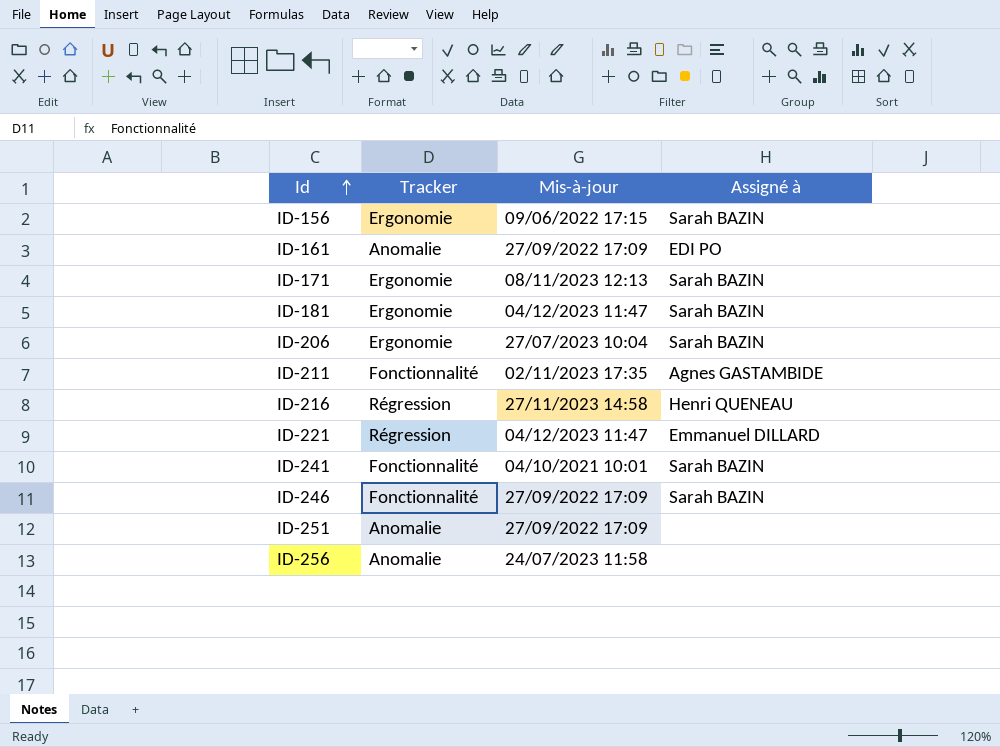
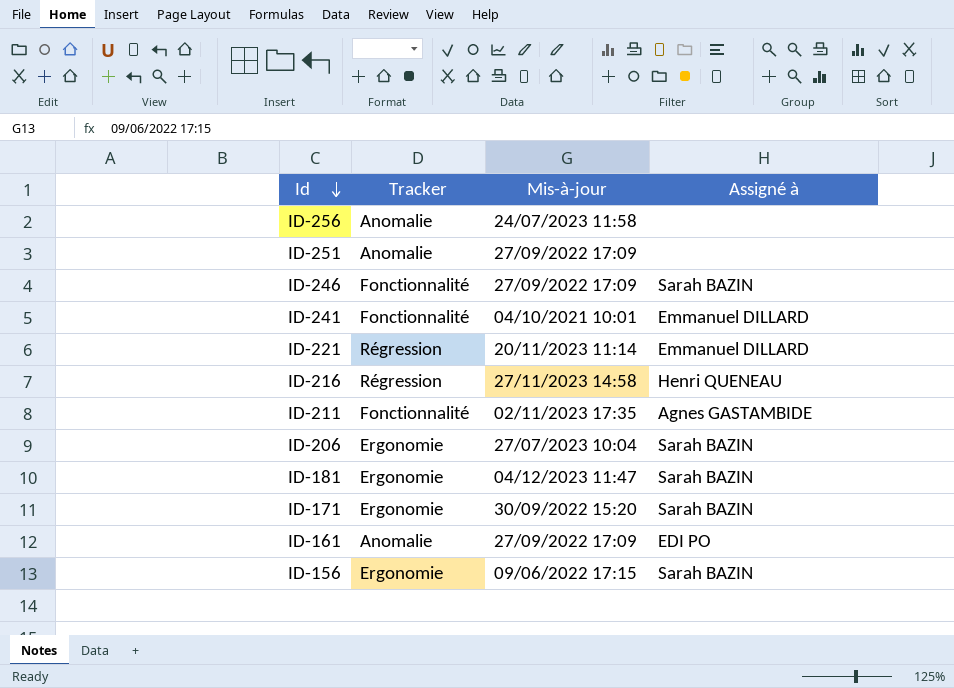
row order: Id ascending -> Id descending
ID-241 | Assigné à: Sarah BAZIN -> Emmanuel DILLARD
ID-221 | Mis-à-jour: 04/12/2023 11:47 -> 20/11/2023 11:14
ID-171 | Mis-à-jour: 08/11/2023 12:13 -> 30/09/2022 15:20

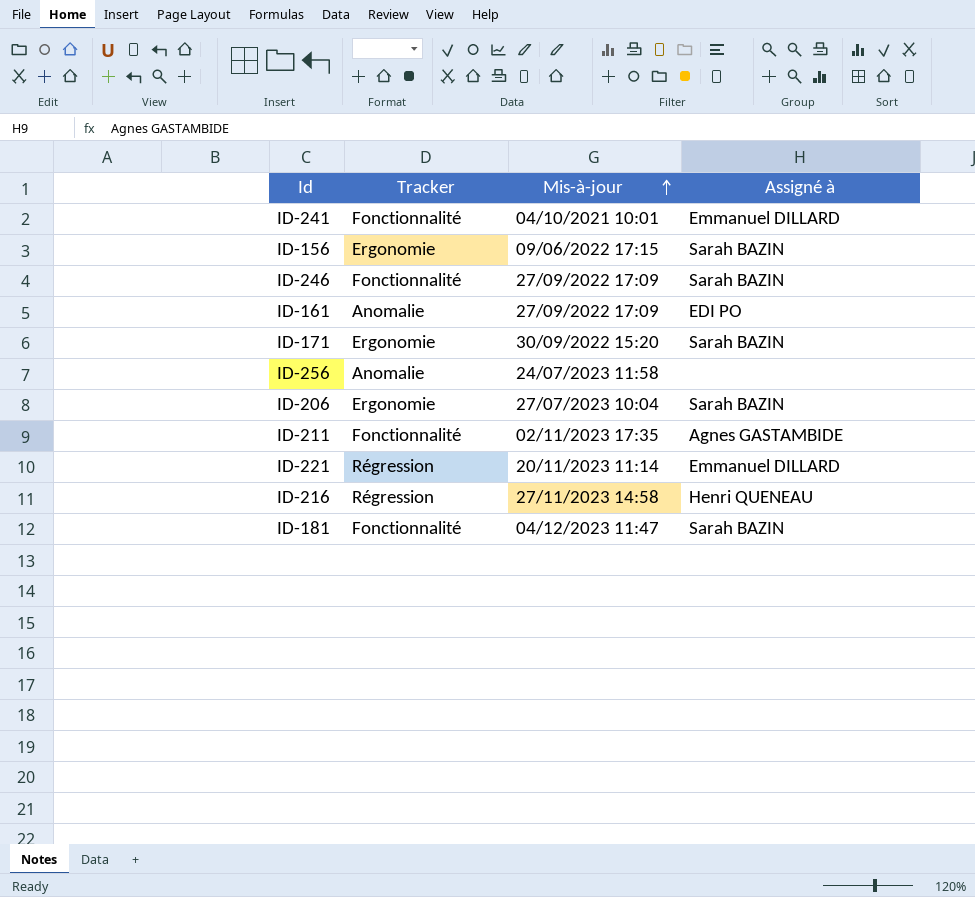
row order: Id descending -> Mis-à-jour ascending
row ID-251: Anomalie | 27/09/2022 17:09 | none -> none
ID-181 | Tracker: Ergonomie -> Fonctionnalité

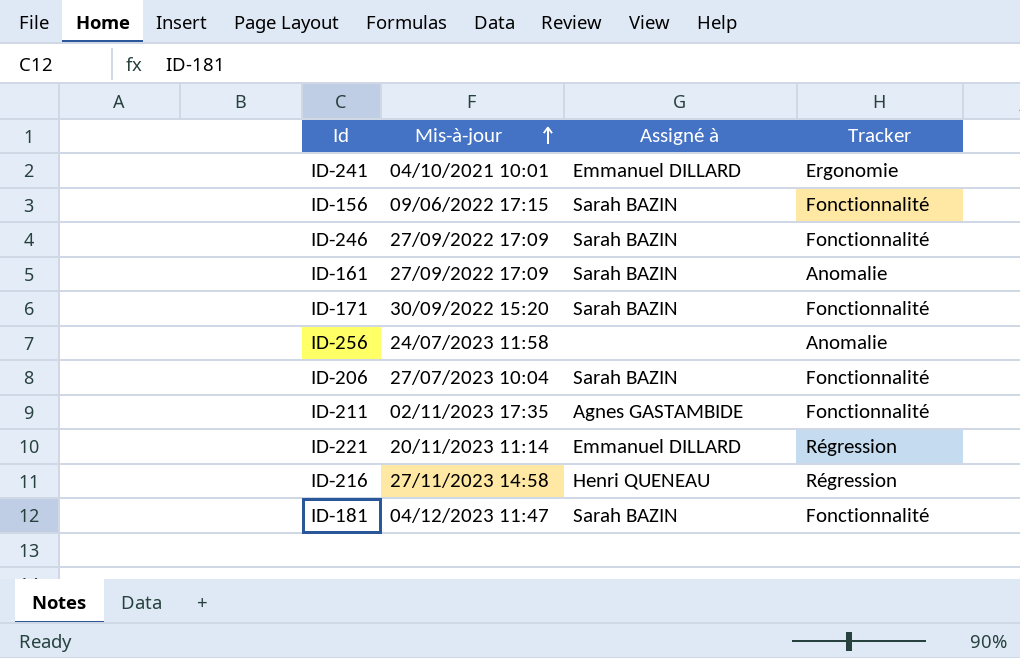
column Tracker | position: 2 -> 4
ID-241 | Tracker: Fonctionnalité -> Ergonomie
ID-156 | Tracker: Ergonomie -> Fonctionnalité
ID-161 | Assigné à: EDI PO -> Sarah BAZIN
ID-171 | Tracker: Ergonomie -> Fonctionnalité
ID-206 | Tracker: Ergonomie -> Fonctionnalité

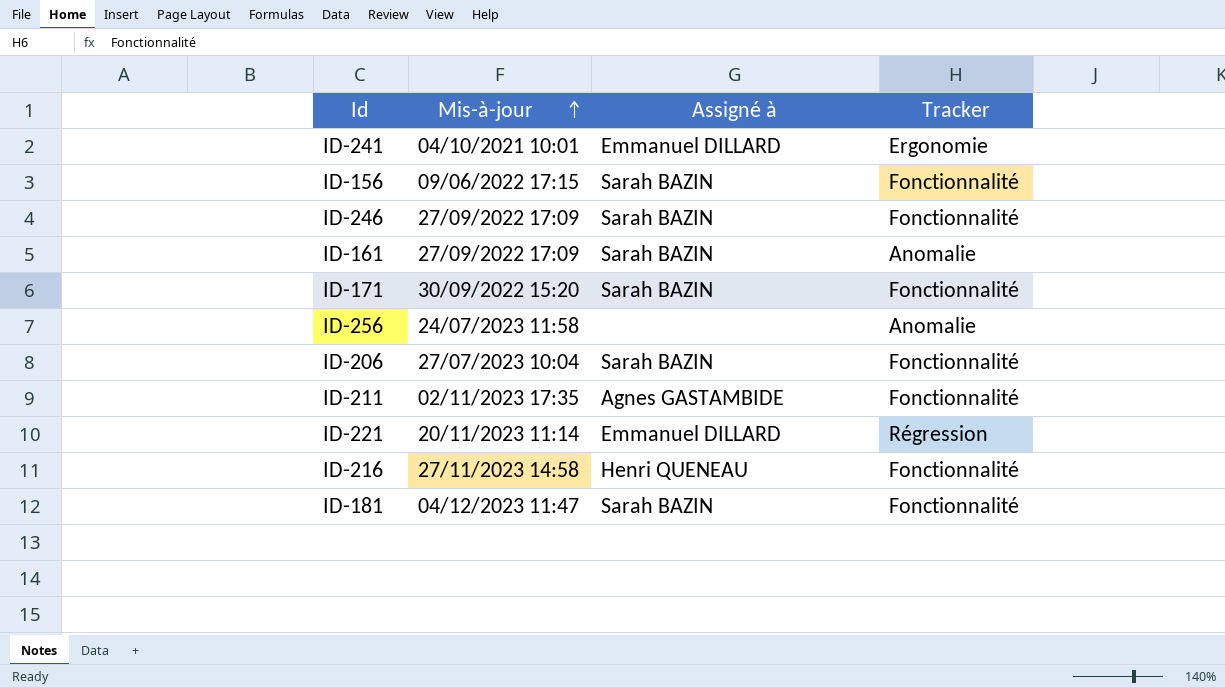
ID-216 | Tracker: Régression -> Fonctionnalité

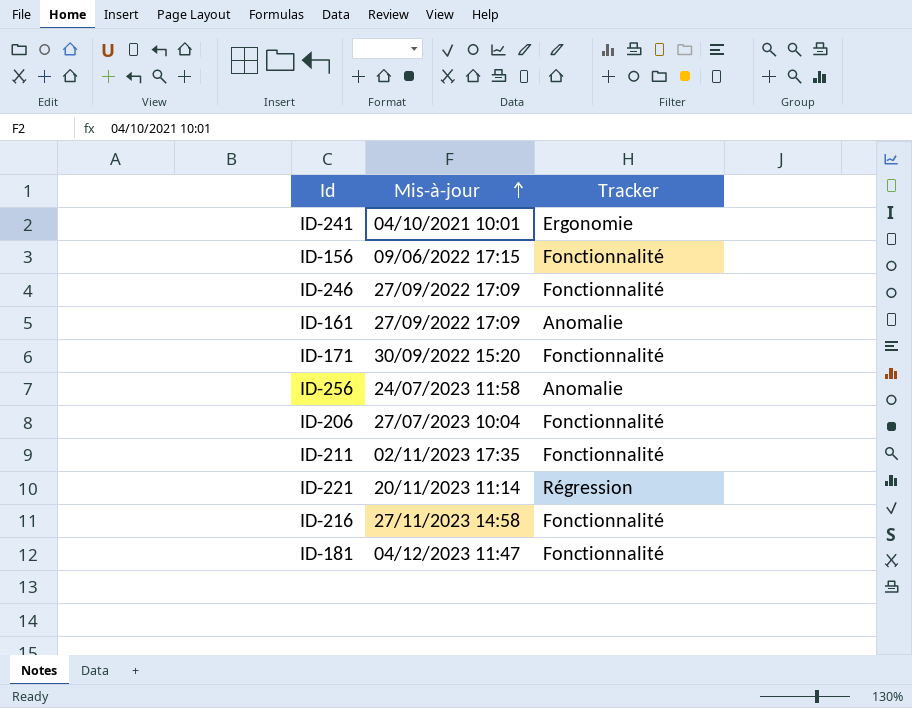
column Assigné à | position: 3 -> none

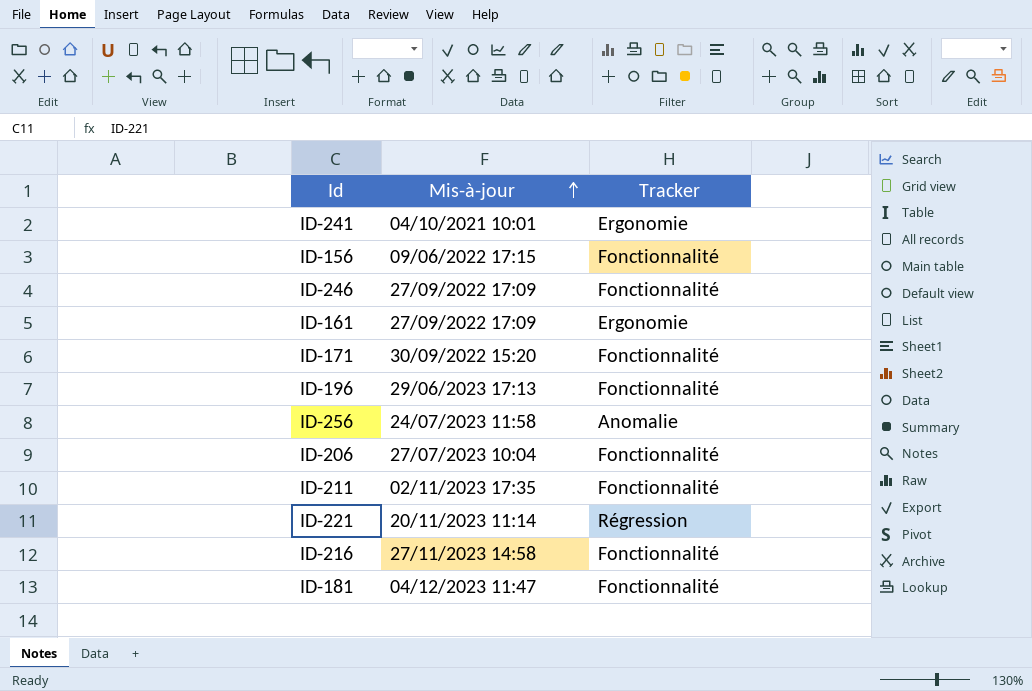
ID-161 | Tracker: Anomalie -> Ergonomie
row ID-196: none -> 29/06/2023 17:13 | Fonctionnalité

